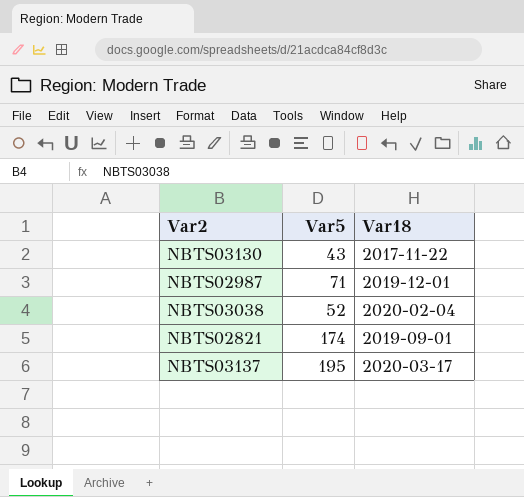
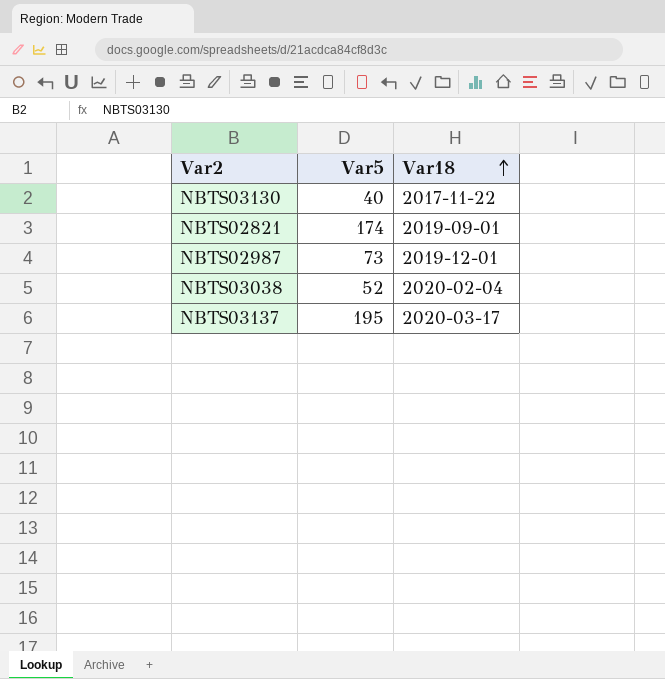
row order: none -> Var18 ascending
NBTS03130 | Var5: 43 -> 40
NBTS02987 | Var5: 71 -> 73

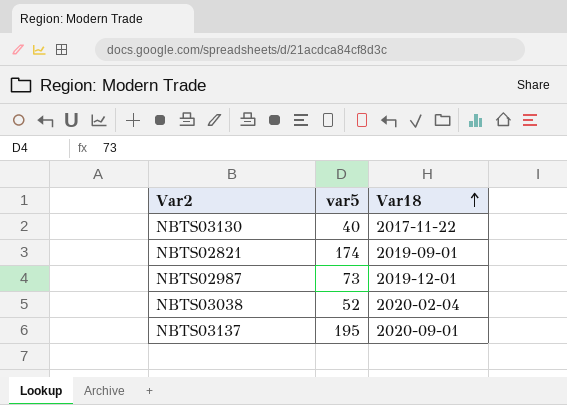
column name: Var5 -> var5
NBTS03137 | Var18: 2020-03-17 -> 2020-09-01

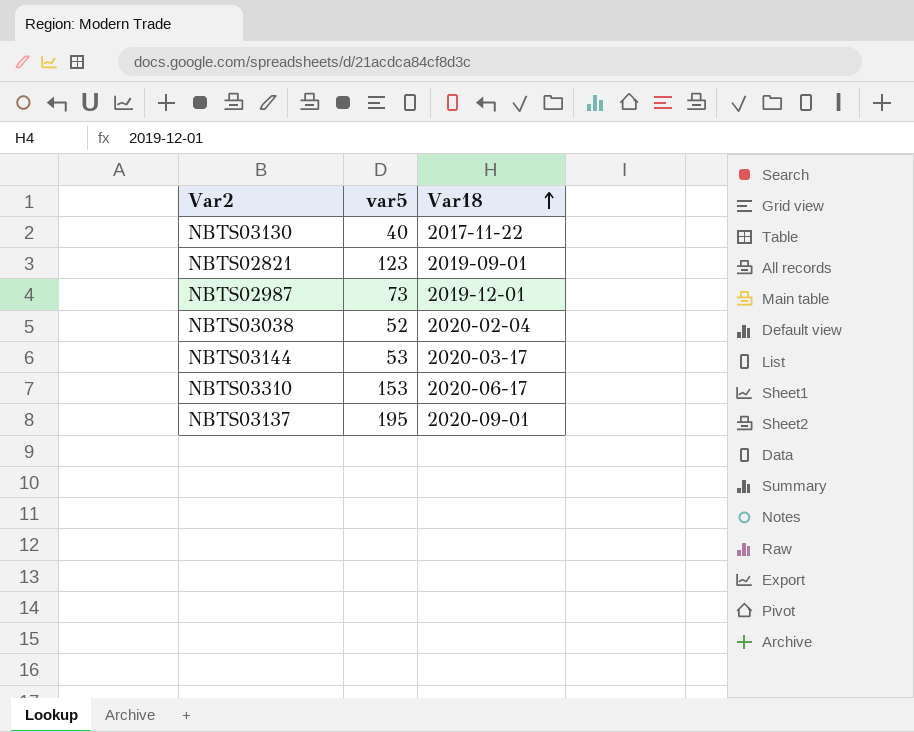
NBTS02821 | var5: 174 -> 123
row NBTS03144: none -> 53 | 2020-03-17
row NBTS03310: none -> 153 | 2020-06-17

